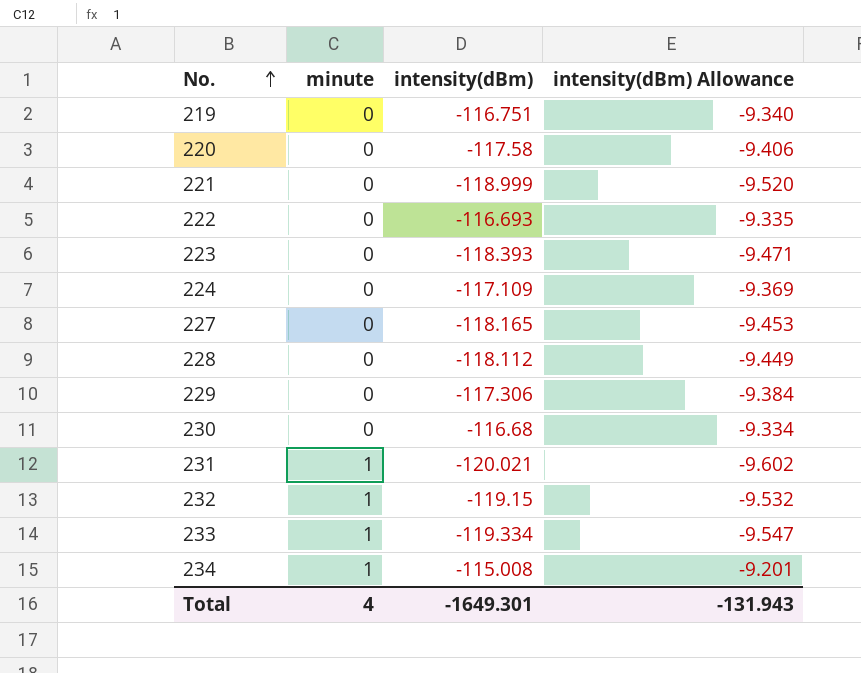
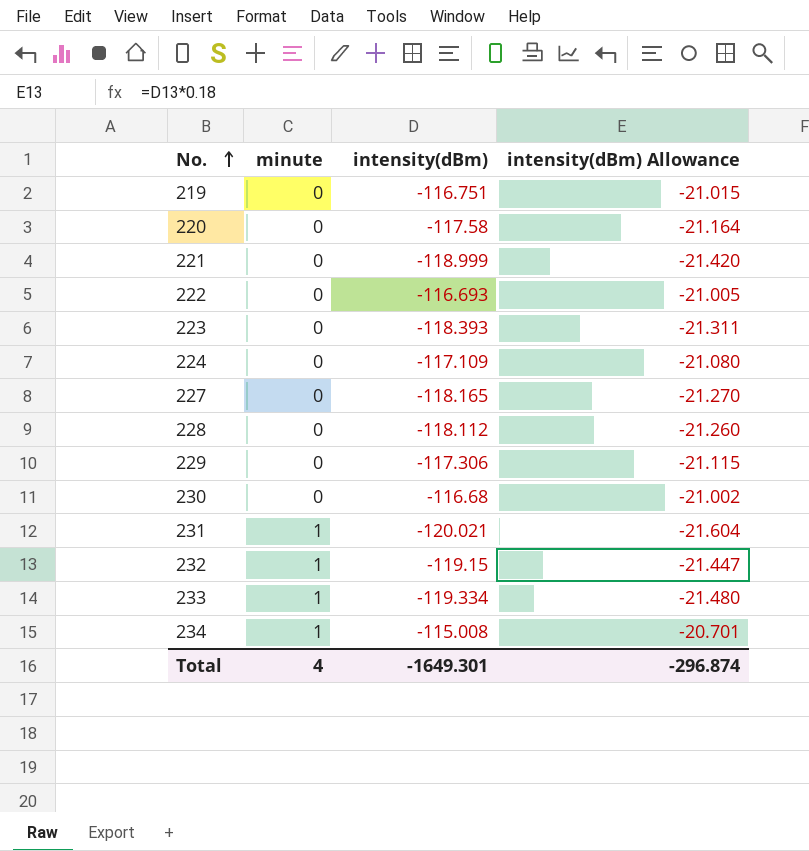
column intensity(dBm) Allowance | formula: [intensity(dBm)] * 0.08 -> [intensity(dBm)] * 0.18
Total | intensity(dBm) Allowance: -131.943 -> -296.874

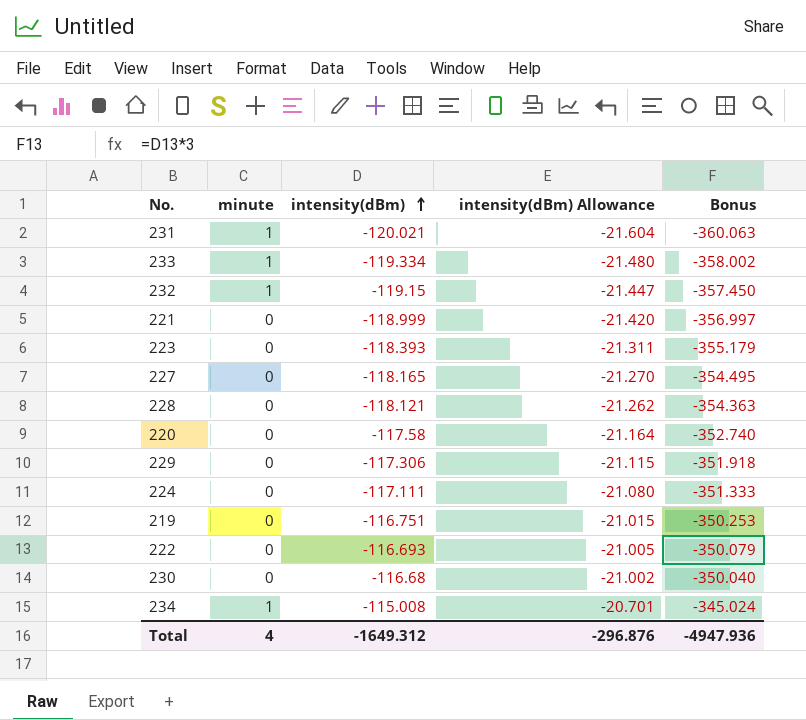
row order: No. ascending -> intensity(dBm) ascending
column Bonus | formula: none -> [intensity(dBm)] * 3
228 | intensity(dBm): -118.112 -> -118.121
228 | intensity(dBm) Allowance: -21.260 -> -21.262
224 | intensity(dBm): -117.109 -> -117.111
Total | intensity(dBm): -1649.301 -> -1649.312
Total | intensity(dBm) Allowance: -296.874 -> -296.876

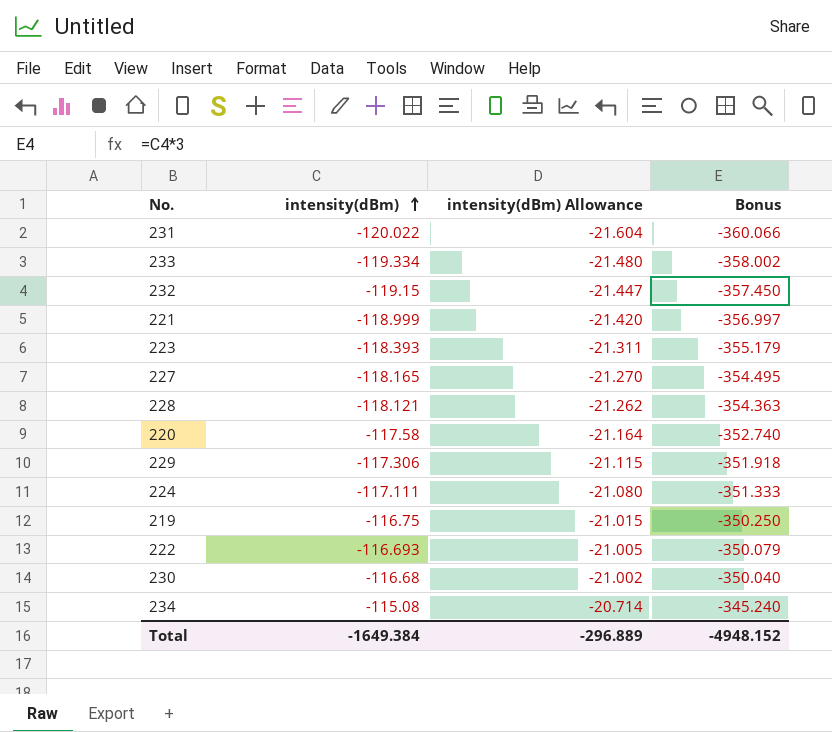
column minute | position: 2 -> none
231 | intensity(dBm): -120.021 -> -120.022
231 | Bonus: -360.063 -> -360.066
219 | intensity(dBm): -116.751 -> -116.75
219 | Bonus: -350.253 -> -350.250
234 | intensity(dBm): -115.008 -> -115.08
234 | intensity(dBm) Allowance: -20.701 -> -20.714
234 | Bonus: -345.024 -> -345.240
Total | intensity(dBm): -1649.312 -> -1649.384
Total | intensity(dBm) Allowance: -296.876 -> -296.889
Total | Bonus: -4947.936 -> -4948.152

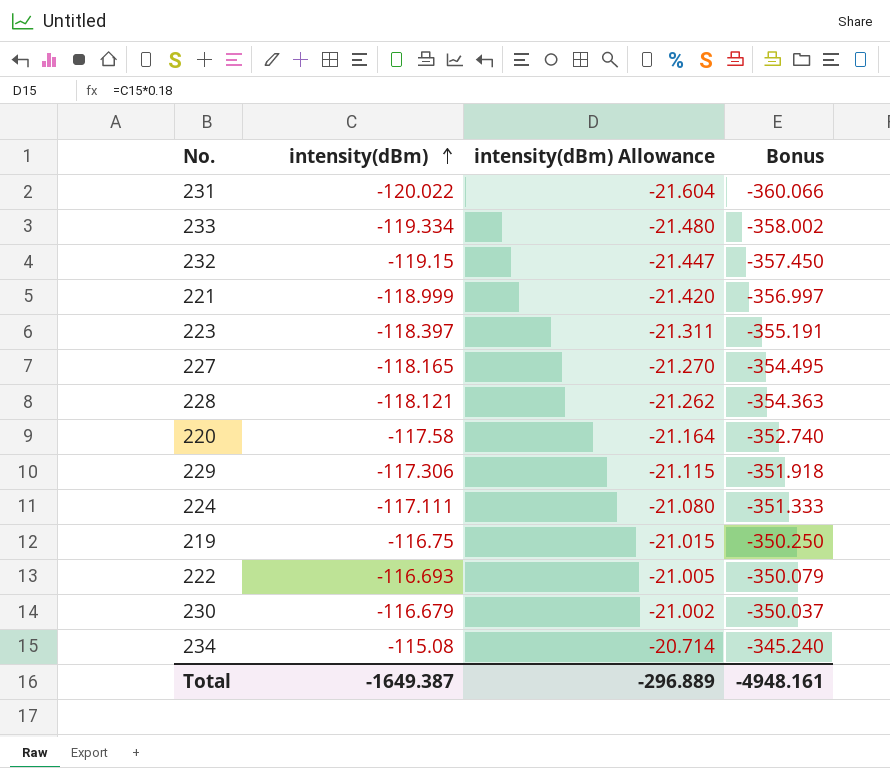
223 | intensity(dBm): -118.393 -> -118.397
223 | Bonus: -355.179 -> -355.191
230 | intensity(dBm): -116.68 -> -116.679
230 | Bonus: -350.040 -> -350.037
Total | intensity(dBm): -1649.384 -> -1649.387
Total | Bonus: -4948.152 -> -4948.161

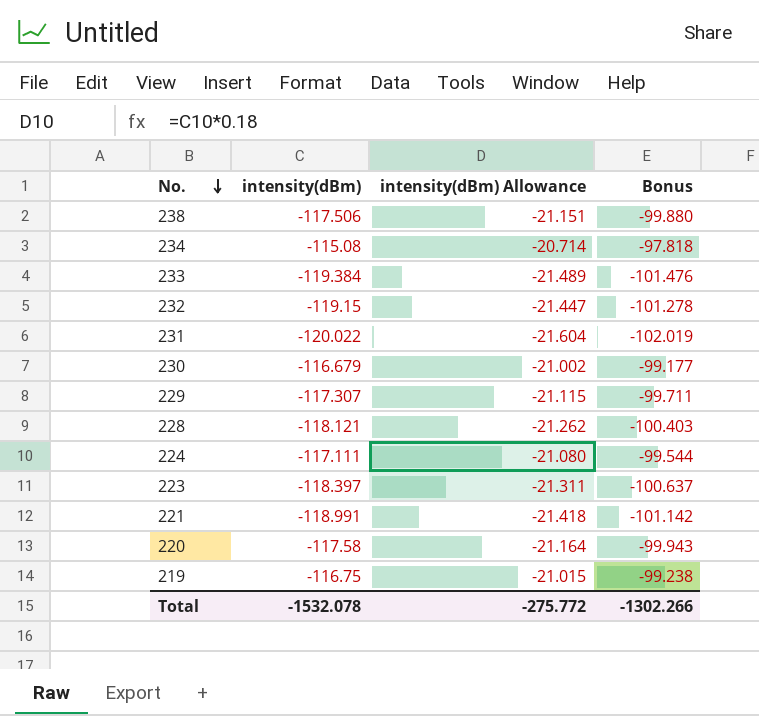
row order: intensity(dBm) ascending -> No. descending
column Bonus | formula: [intensity(dBm)] * 3 -> [intensity(dBm)] * 0.85
row 227: -118.165 | -21.270 | -354.495 -> none
row 222: -116.693 | -21.005 | -350.079 -> none
row 238: none -> -117.506 | -21.151 | -99.880
233 | intensity(dBm): -119.334 -> -119.384
233 | intensity(dBm) Allowance: -21.480 -> -21.489
229 | intensity(dBm): -117.306 -> -117.307
221 | intensity(dBm): -118.999 -> -118.991
221 | intensity(dBm) Allowance: -21.420 -> -21.418
Total | intensity(dBm): -1649.387 -> -1532.078
Total | intensity(dBm) Allowance: -296.889 -> -275.772
Total | Bonus: -4948.161 -> -1302.266

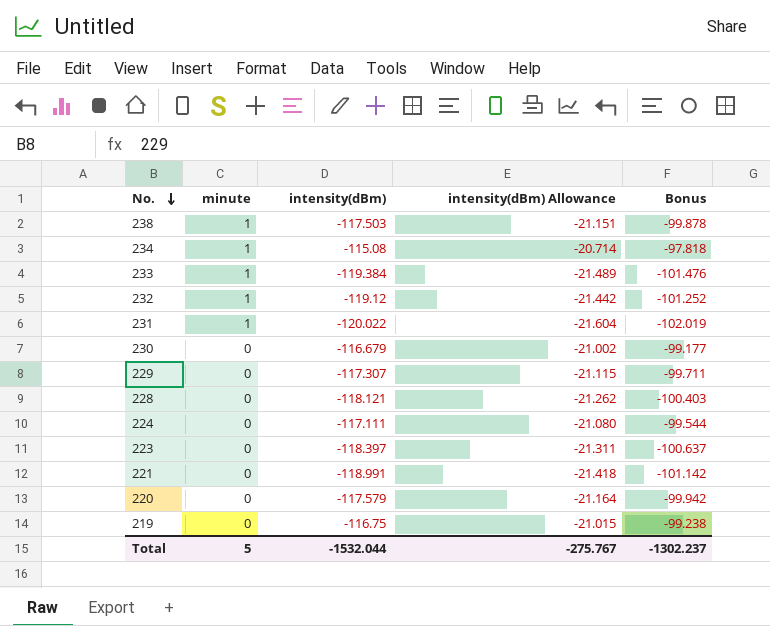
column minute | position: none -> 2
238 | intensity(dBm): -117.506 -> -117.503
238 | Bonus: -99.880 -> -99.878
232 | intensity(dBm): -119.15 -> -119.12
232 | intensity(dBm) Allowance: -21.447 -> -21.442
232 | Bonus: -101.278 -> -101.252
220 | intensity(dBm): -117.58 -> -117.579
220 | Bonus: -99.943 -> -99.942
Total | intensity(dBm): -1532.078 -> -1532.044
Total | intensity(dBm) Allowance: -275.772 -> -275.767
Total | Bonus: -1302.266 -> -1302.237

